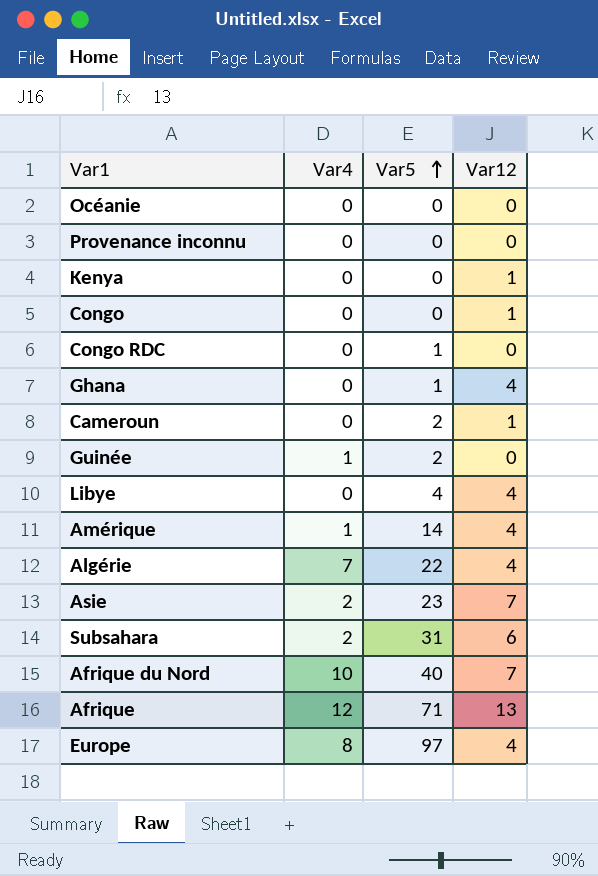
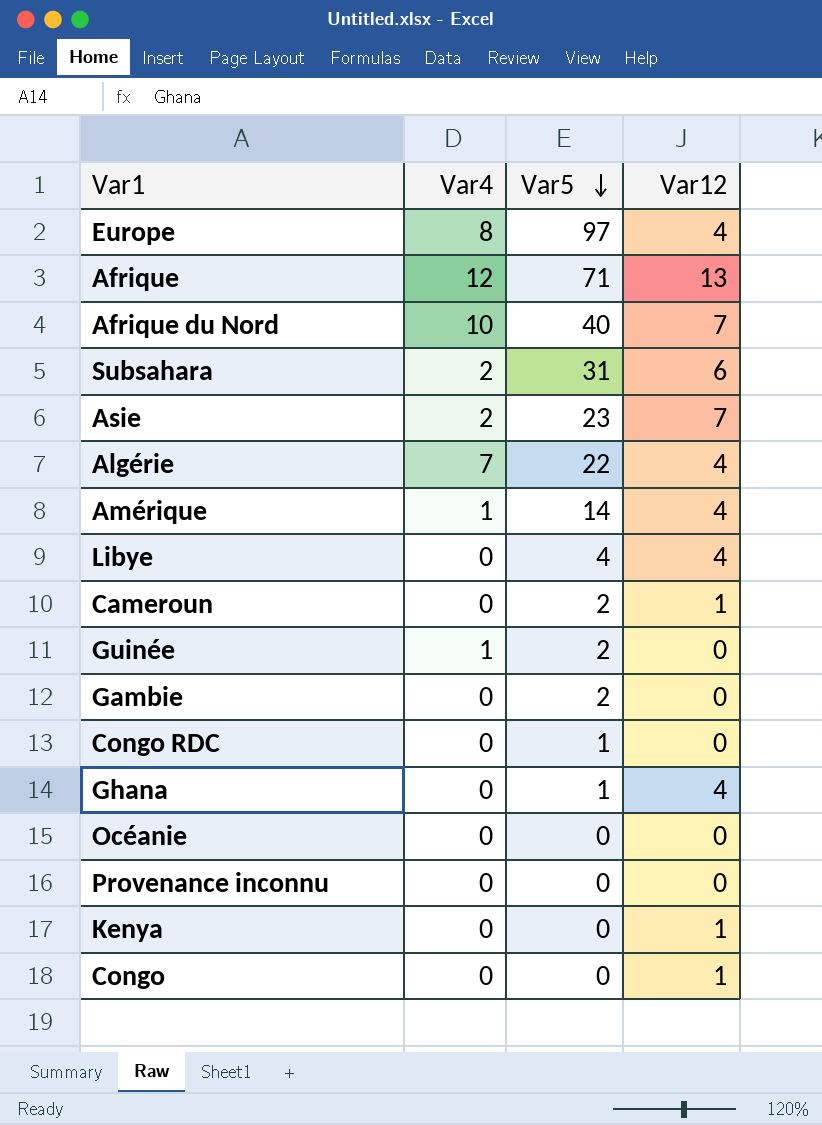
row order: Var5 ascending -> Var5 descending
row Gambie: none -> 0 | 2 | 0

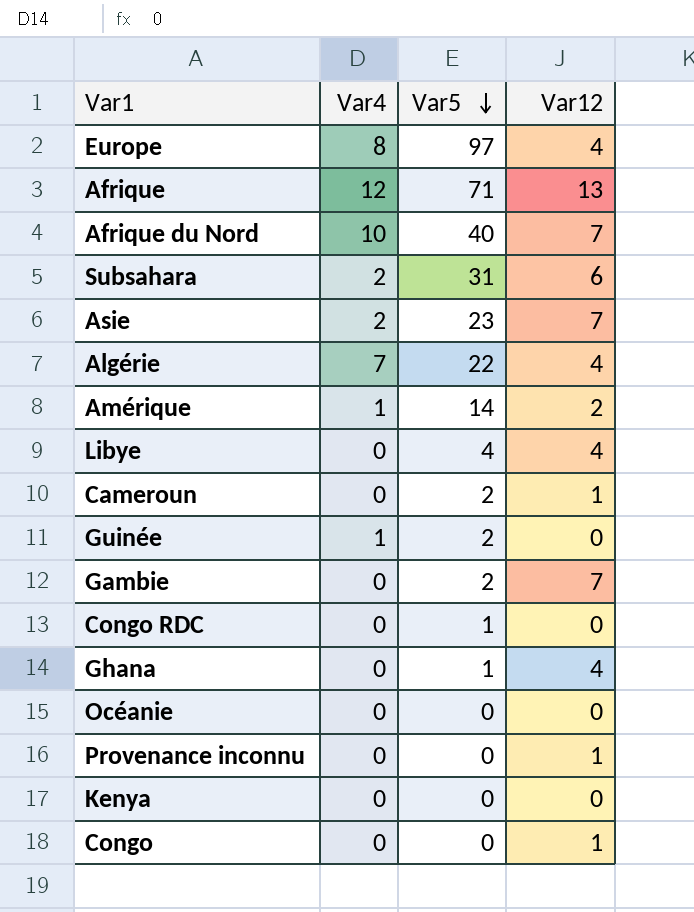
Amérique | Var12: 4 -> 2
Gambie | Var12: 0 -> 7
Provenance inconnu | Var12: 0 -> 1
Kenya | Var12: 1 -> 0

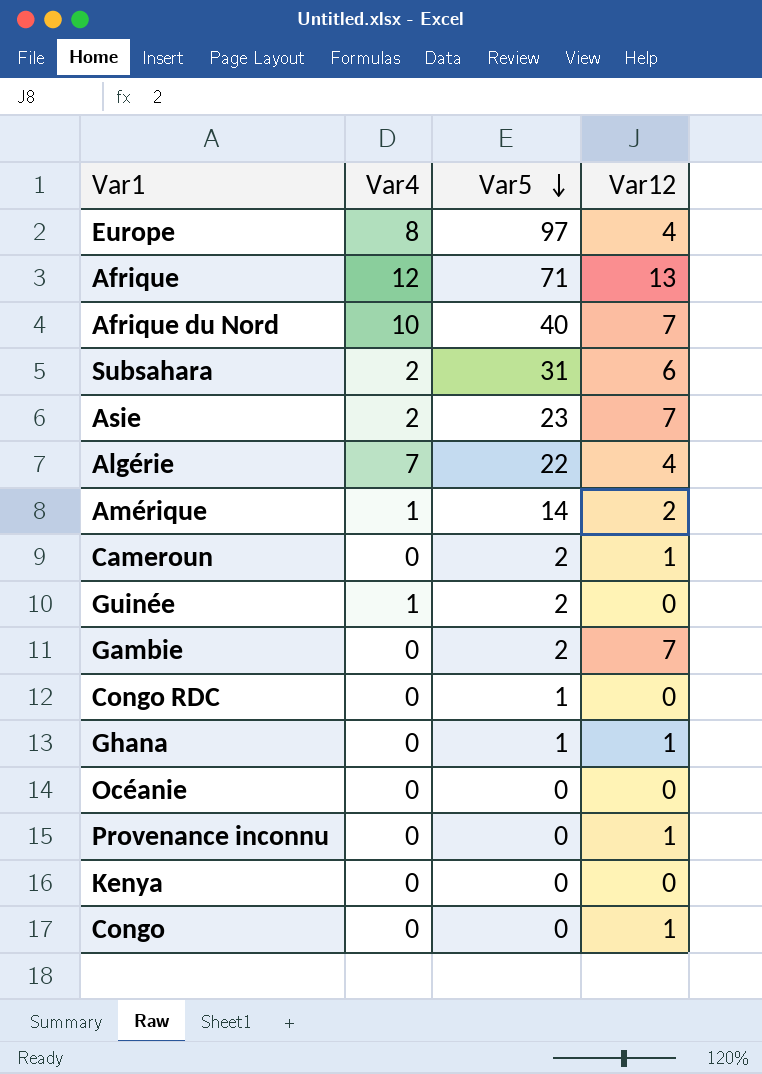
row Libye: 0 | 4 | 4 -> none
Ghana | Var12: 4 -> 1

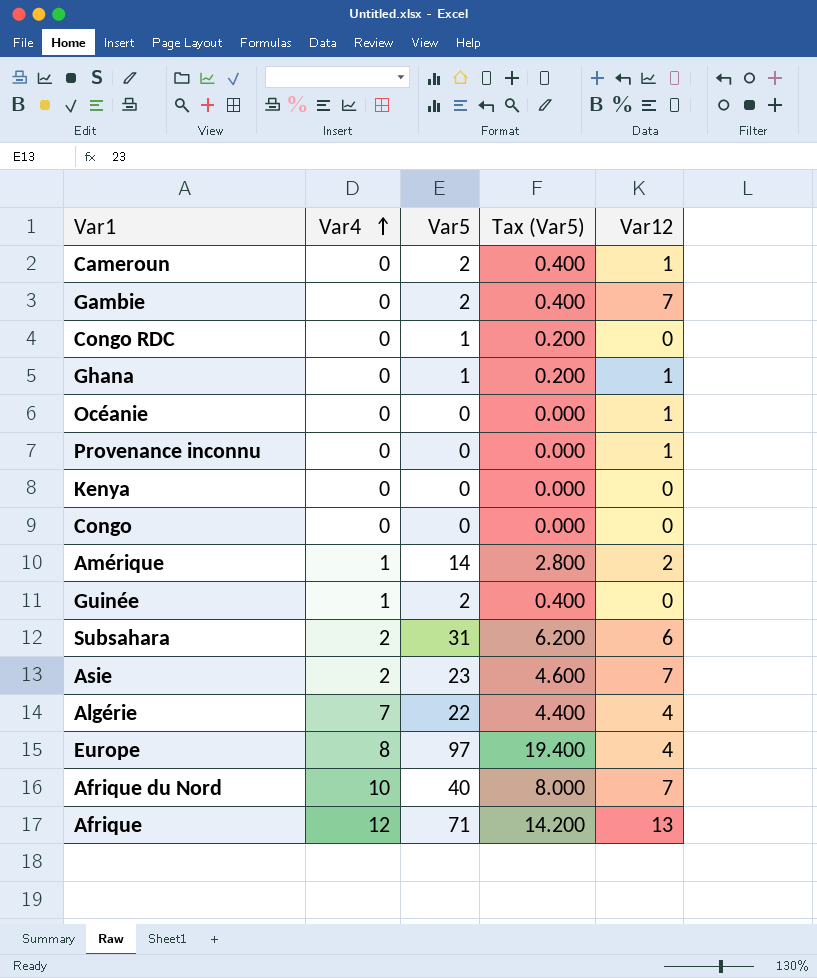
row order: Var5 descending -> Var4 ascending
column Tax (Var5) | formula: none -> [Var5] * 0.2
Océanie | Var12: 0 -> 1
Congo | Var12: 1 -> 0

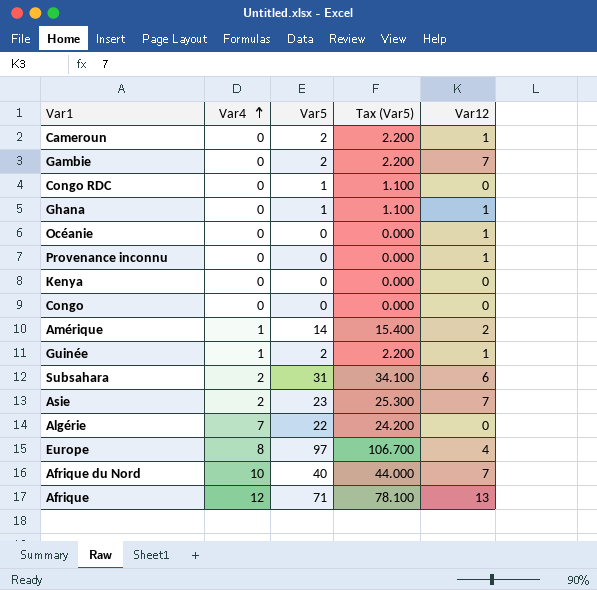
column Tax (Var5) | formula: [Var5] * 0.2 -> [Var5] * 1.1
Guinée | Var12: 0 -> 1
Algérie | Var12: 4 -> 0

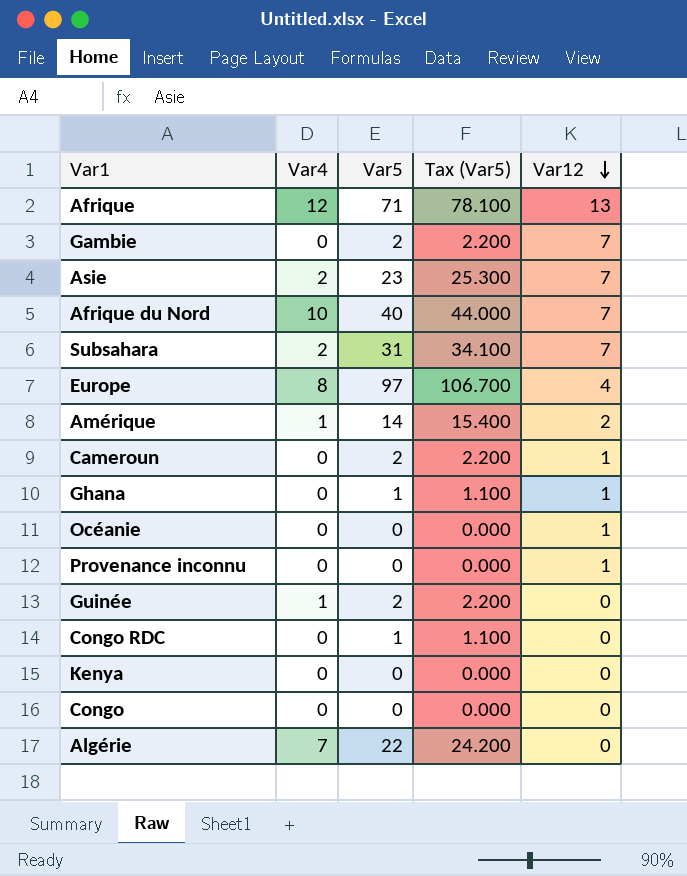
row order: Var4 ascending -> Var12 descending
Subsahara | Var12: 6 -> 7
Guinée | Var12: 1 -> 0

